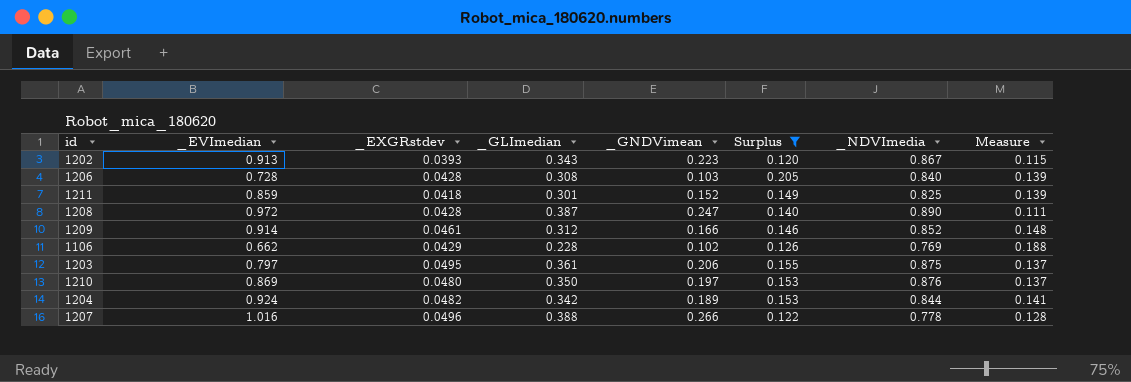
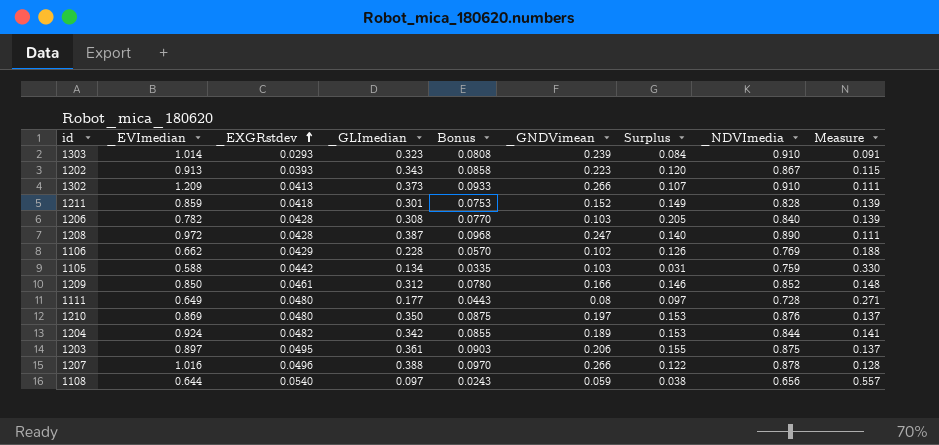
filter: Surplus >= 0.120 -> none
row order: none -> _EXGRstdev ascending
column Bonus | formula: none -> [_GLImedian] * 0.25
1211 | _NDVImedia: 0.825 -> 0.828
1206 | _EVImedian: 0.728 -> 0.782
1209 | _EVImedian: 0.914 -> 0.850
1203 | _EVImedian: 0.797 -> 0.897
1207 | _NDVImedia: 0.778 -> 0.878

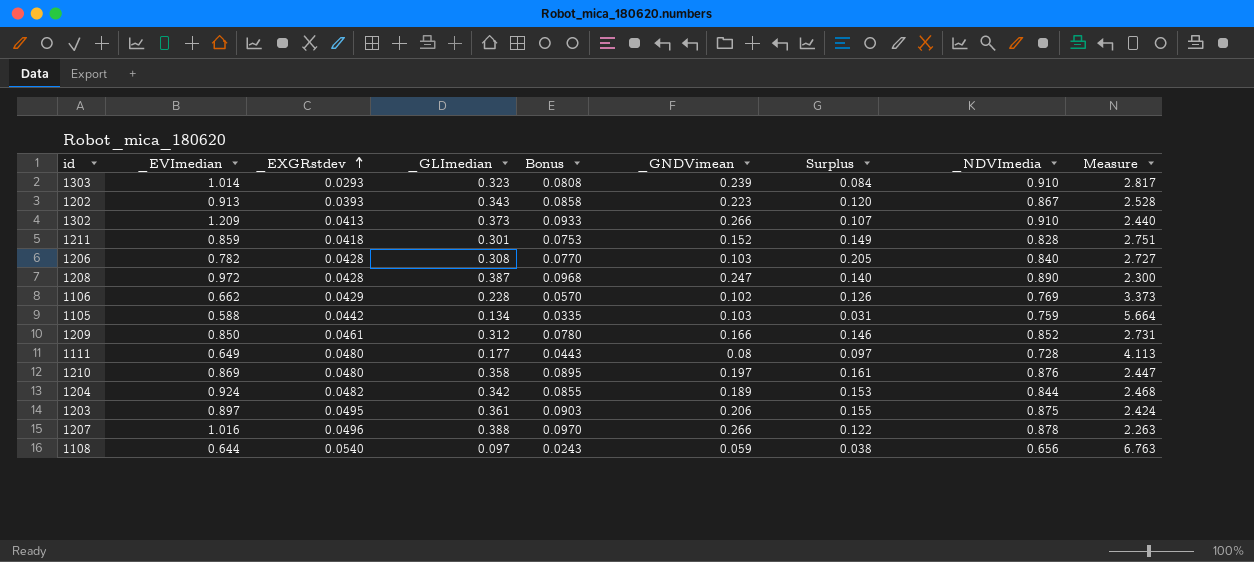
column Measure | formula: [_EXGRstdev] / [_GLImedian] -> [_NDVImedia] / [_GLImedian]
1210 | _GLImedian: 0.350 -> 0.358
1210 | Bonus: 0.0875 -> 0.0895
1210 | Surplus: 0.153 -> 0.161

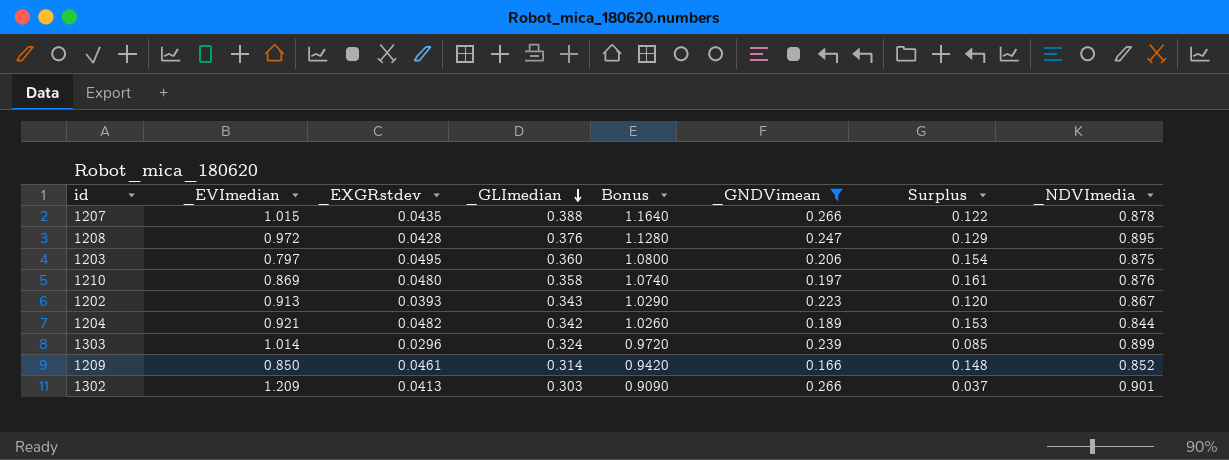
filter: none -> _GNDVimean >= 0.166
row order: _EXGRstdev ascending -> _GLImedian descending
column Measure | formula: [_NDVImedia] / [_GLImedian] -> none
column Bonus | formula: [_GLImedian] * 0.25 -> [_GLImedian] * 3
1207 | _EVImedian: 1.016 -> 1.015
1207 | _EXGRstdev: 0.0496 -> 0.0435
1208 | _GLImedian: 0.387 -> 0.376
1208 | Surplus: 0.140 -> 0.129
1208 | _NDVImedia: 0.890 -> 0.895
1203 | _EVImedian: 0.897 -> 0.797
1203 | _GLImedian: 0.361 -> 0.360
1203 | Surplus: 0.155 -> 0.154
1204 | _EVImedian: 0.924 -> 0.921
1303 | _EXGRstdev: 0.0293 -> 0.0296
1303 | _GLImedian: 0.323 -> 0.324
1303 | Surplus: 0.084 -> 0.085
1303 | _NDVImedia: 0.910 -> 0.899
1209 | _GLImedian: 0.312 -> 0.314
1209 | Surplus: 0.146 -> 0.148
1302 | _GLImedian: 0.373 -> 0.303
1302 | Surplus: 0.107 -> 0.037
1302 | _NDVImedia: 0.910 -> 0.901

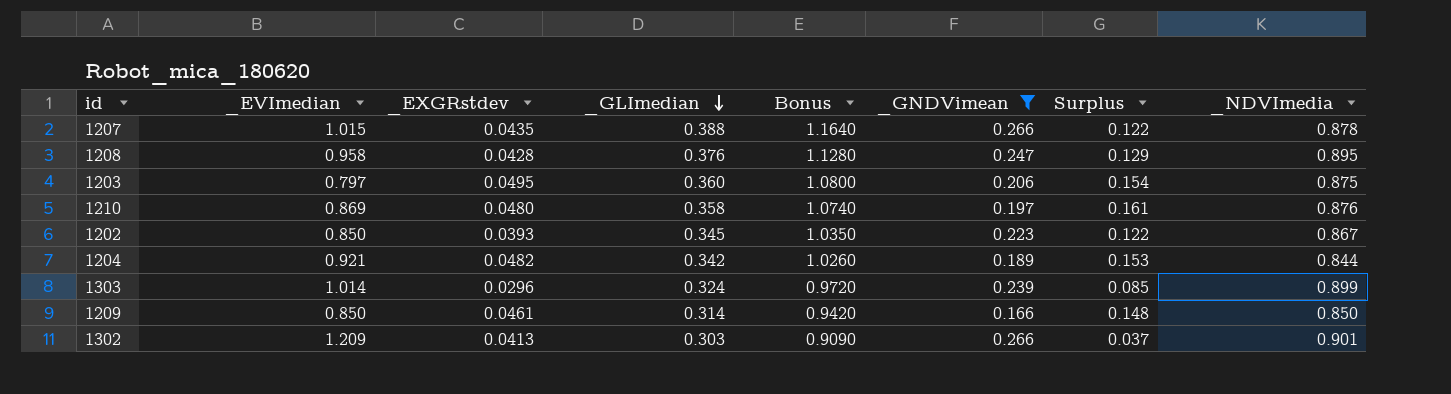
1208 | _EVImedian: 0.972 -> 0.958
1202 | _EVImedian: 0.913 -> 0.850
1202 | _GLImedian: 0.343 -> 0.345
1202 | Bonus: 1.0290 -> 1.0350
1202 | Surplus: 0.120 -> 0.122
1209 | _NDVImedia: 0.852 -> 0.850

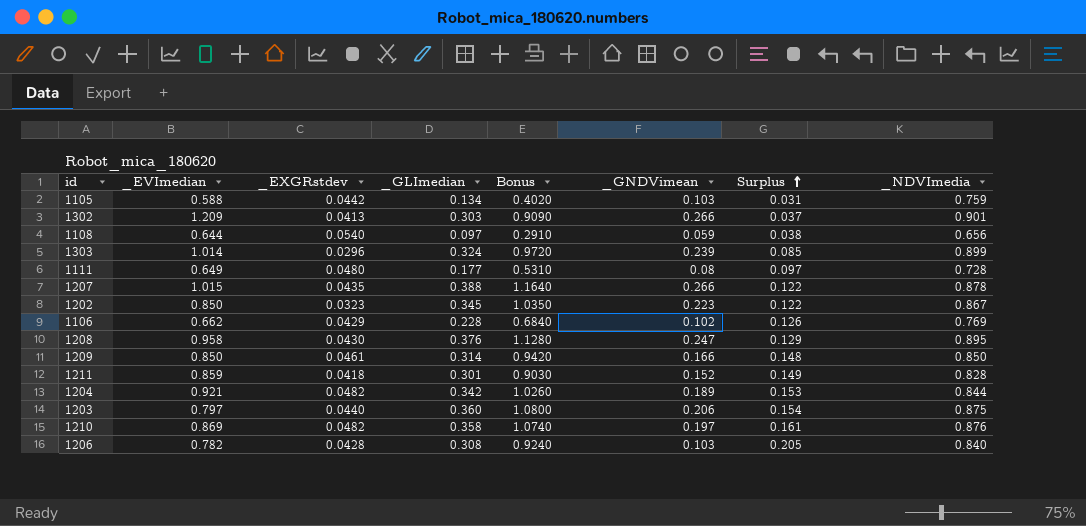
filter: _GNDVimean >= 0.166 -> none
row order: _GLImedian descending -> Surplus ascending
1202 | _EXGRstdev: 0.0393 -> 0.0323
1208 | _EXGRstdev: 0.0428 -> 0.0430
1203 | _EXGRstdev: 0.0495 -> 0.0440
1210 | _EXGRstdev: 0.0480 -> 0.0482

